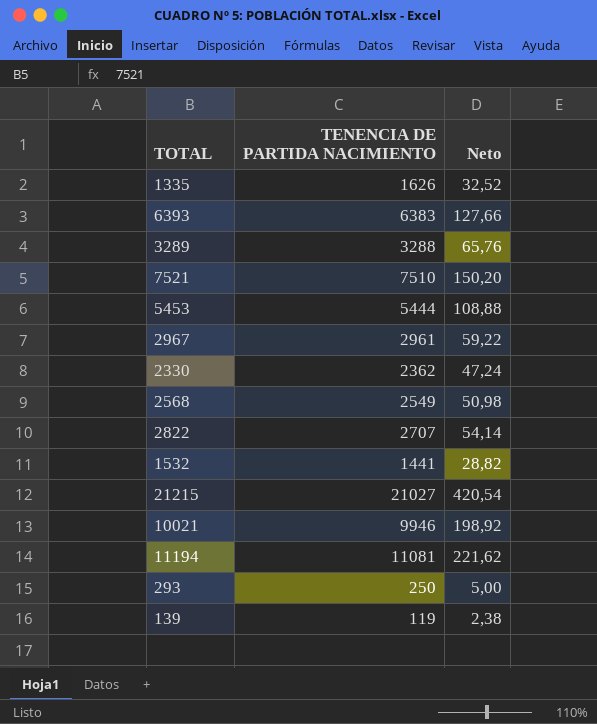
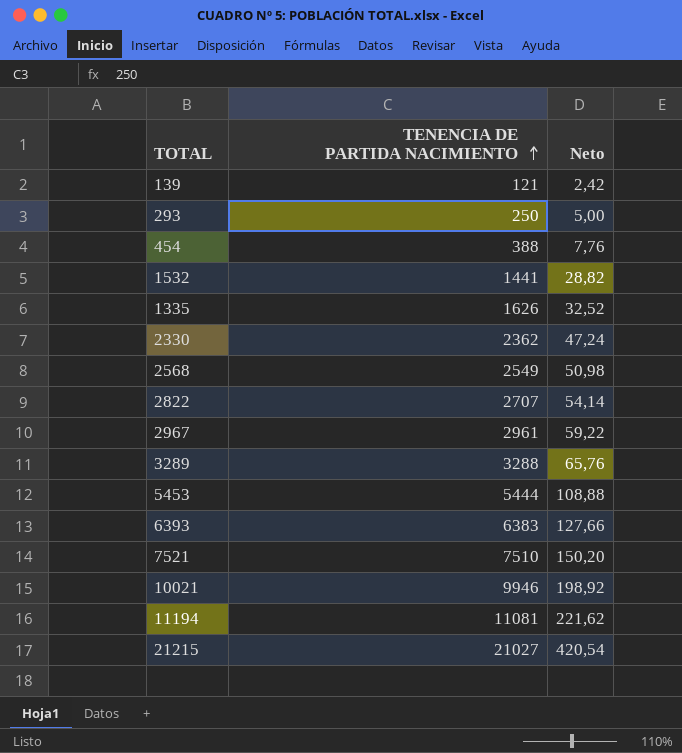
row order: none -> TENENCIA DE PARTIDA NACIMIENTO ascending
139 | TENENCIA DE PARTIDA NACIMIENTO: 119 -> 121
139 | Neto: 2,38 -> 2,42
row 454: none -> 388 | 7,76

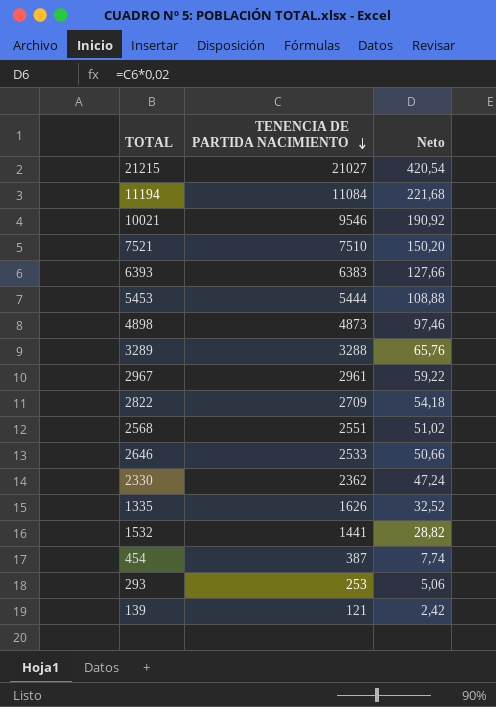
row order: TENENCIA DE PARTIDA NACIMIENTO ascending -> TENENCIA DE PARTIDA NACIMIENTO descending
11194 | TENENCIA DE PARTIDA NACIMIENTO: 11081 -> 11084
11194 | Neto: 221,62 -> 221,68
10021 | TENENCIA DE PARTIDA NACIMIENTO: 9946 -> 9546
10021 | Neto: 198,92 -> 190,92
row 4898: none -> 4873 | 97,46
2822 | TENENCIA DE PARTIDA NACIMIENTO: 2707 -> 2709
2822 | Neto: 54,14 -> 54,18
2568 | TENENCIA DE PARTIDA NACIMIENTO: 2549 -> 2551
2568 | Neto: 50,98 -> 51,02
row 2646: none -> 2533 | 50,66
454 | TENENCIA DE PARTIDA NACIMIENTO: 388 -> 387
454 | Neto: 7,76 -> 7,74
293 | TENENCIA DE PARTIDA NACIMIENTO: 250 -> 253
293 | Neto: 5,00 -> 5,06

